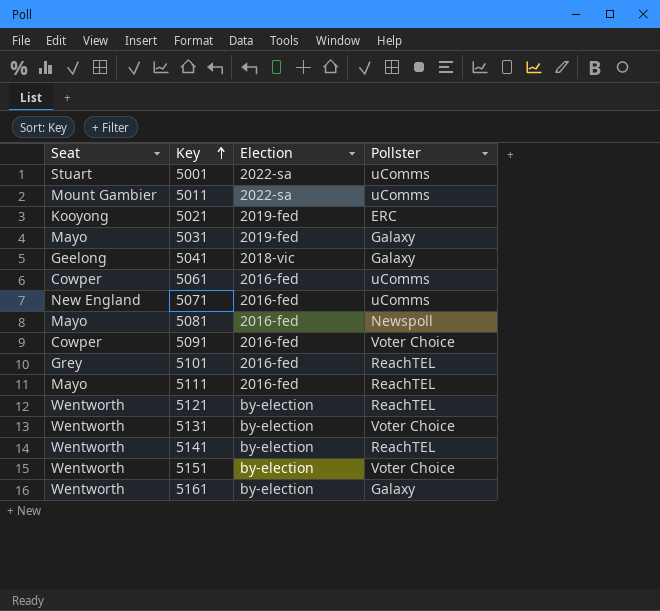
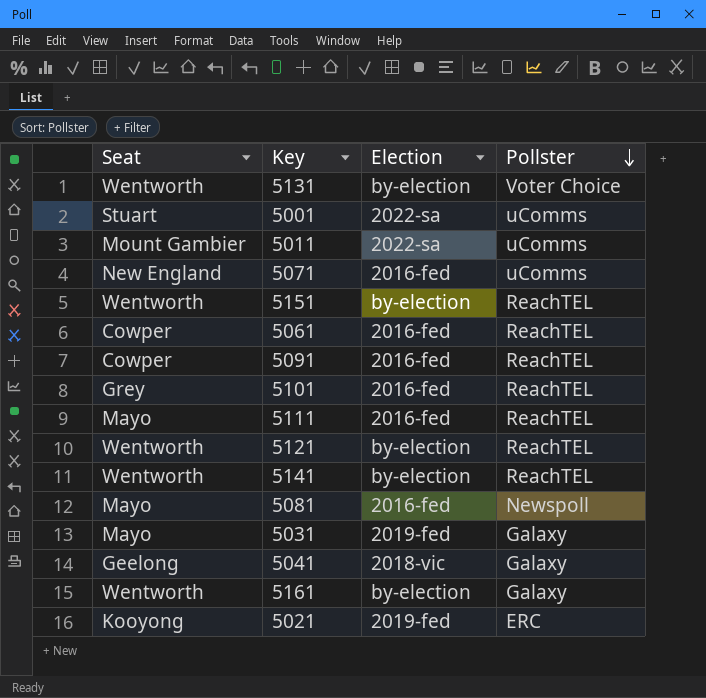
row order: Key ascending -> Pollster descending
5151 | Pollster: Voter Choice -> ReachTEL
5061 | Pollster: uComms -> ReachTEL
5091 | Pollster: Voter Choice -> ReachTEL

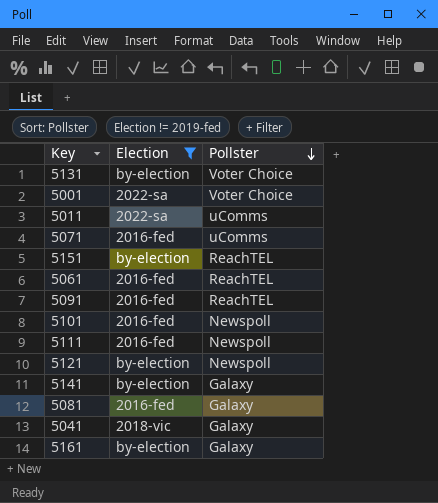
filter: none -> Election != 2019-fed
column Seat | position: 1 -> none
5001 | Pollster: uComms -> Voter Choice
5101 | Pollster: ReachTEL -> Newspoll
5111 | Pollster: ReachTEL -> Newspoll
5121 | Pollster: ReachTEL -> Newspoll
5141 | Pollster: ReachTEL -> Galaxy
5081 | Pollster: Newspoll -> Galaxy

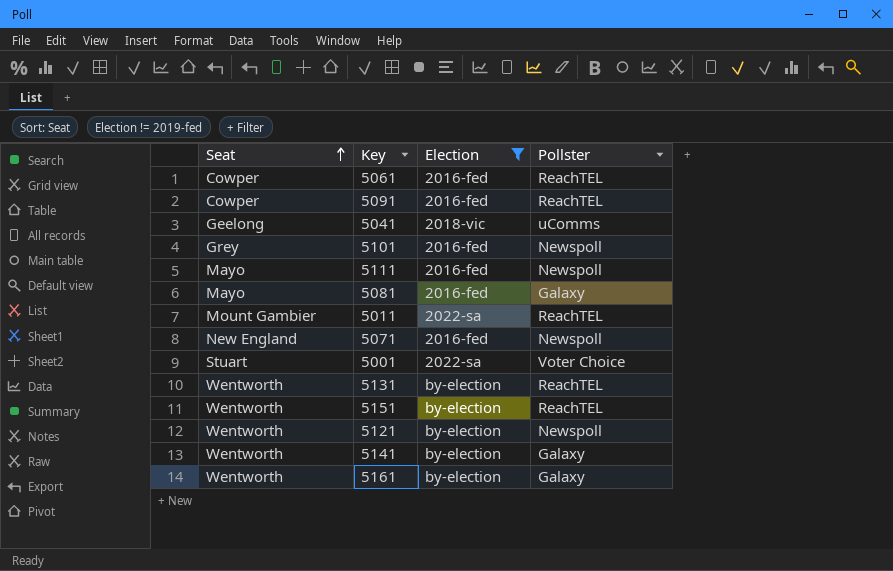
row order: Pollster descending -> Seat ascending
column Seat | position: none -> 1
5041 | Pollster: Galaxy -> uComms
5011 | Pollster: uComms -> ReachTEL
5071 | Pollster: uComms -> Newspoll
5131 | Pollster: Voter Choice -> ReachTEL

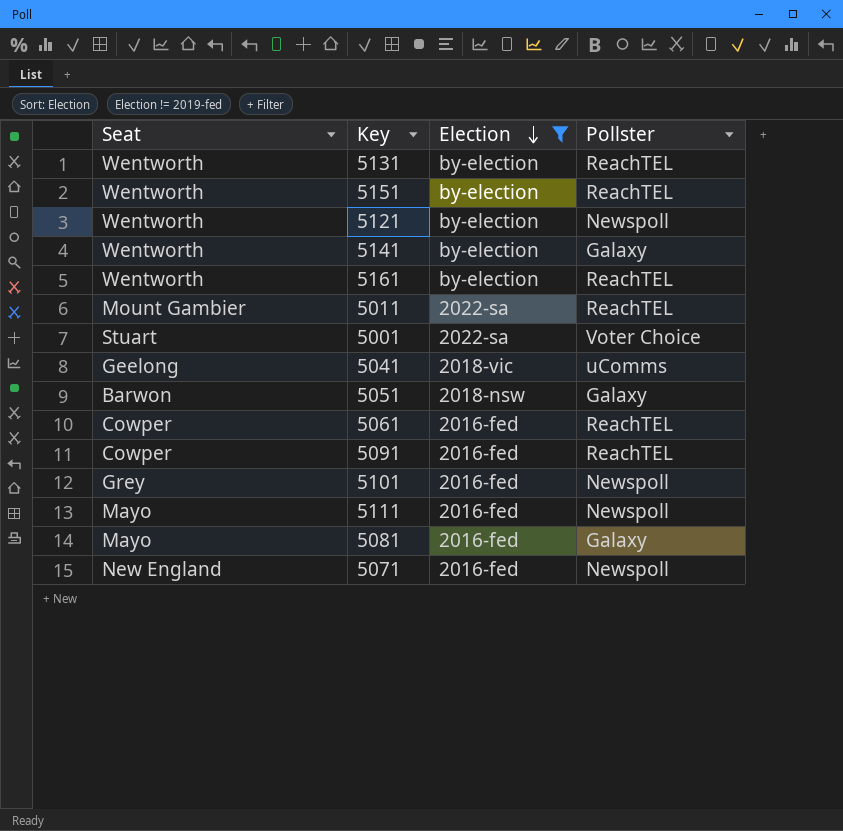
row order: Seat ascending -> Election descending
5161 | Pollster: Galaxy -> ReachTEL
row 5051: none -> Barwon | 2018-nsw | Galaxy

